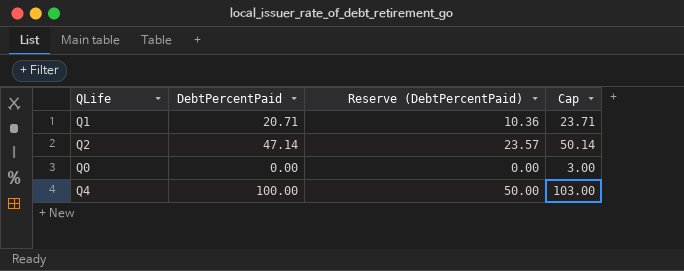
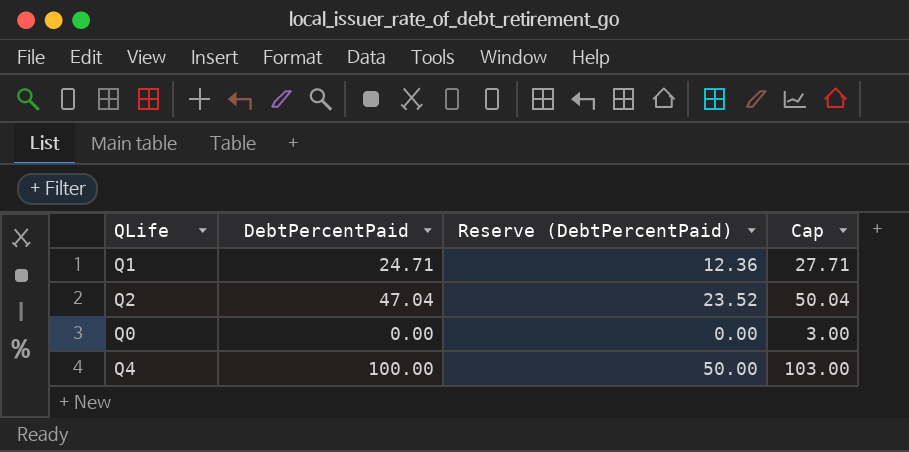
Q1 | DebtPercentPaid: 20.71 -> 24.71
Q1 | Reserve (DebtPercentPaid): 10.36 -> 12.36
Q1 | Cap: 23.71 -> 27.71
Q2 | DebtPercentPaid: 47.14 -> 47.04
Q2 | Reserve (DebtPercentPaid): 23.57 -> 23.52
Q2 | Cap: 50.14 -> 50.04

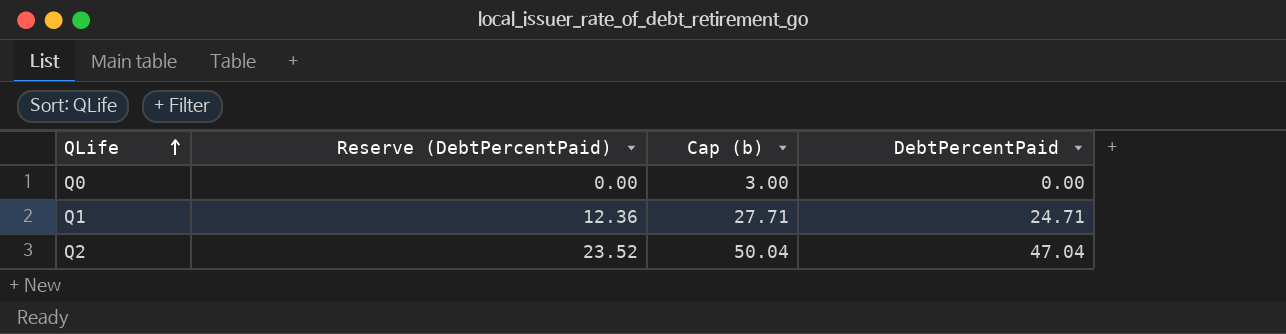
row order: none -> QLife ascending
column name: Cap -> Cap (b)
column DebtPercentPaid | position: 2 -> 4
row Q4: 100.00 | 50.00 | 103.00 -> none

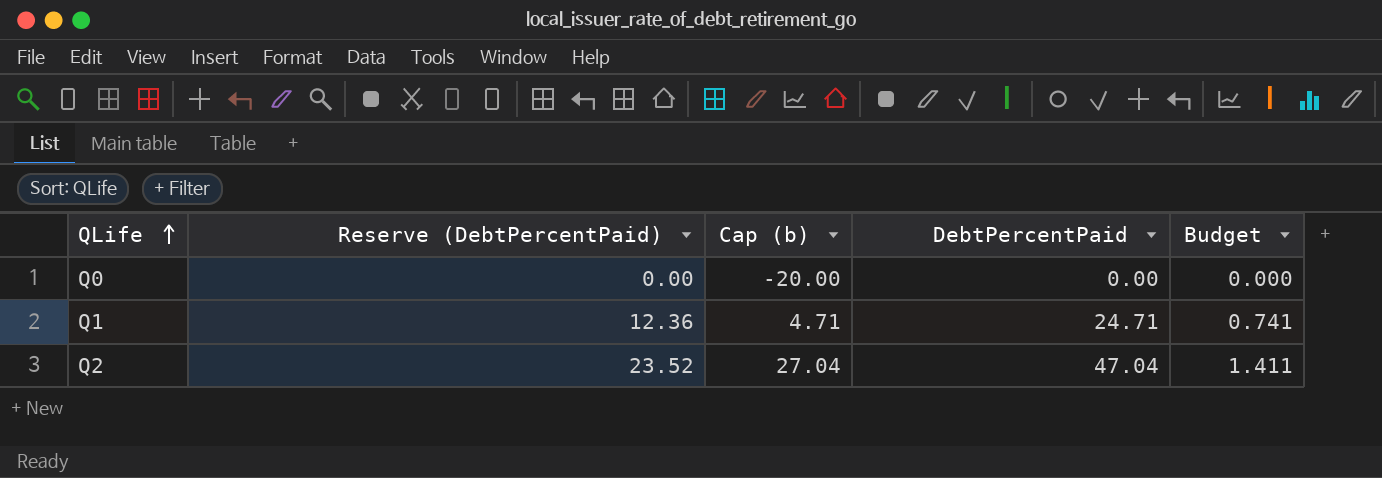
column Cap (b) | formula: [DebtPercentPaid] + 3 -> [DebtPercentPaid] - 20
column Budget | formula: none -> [DebtPercentPaid] * 0.03

